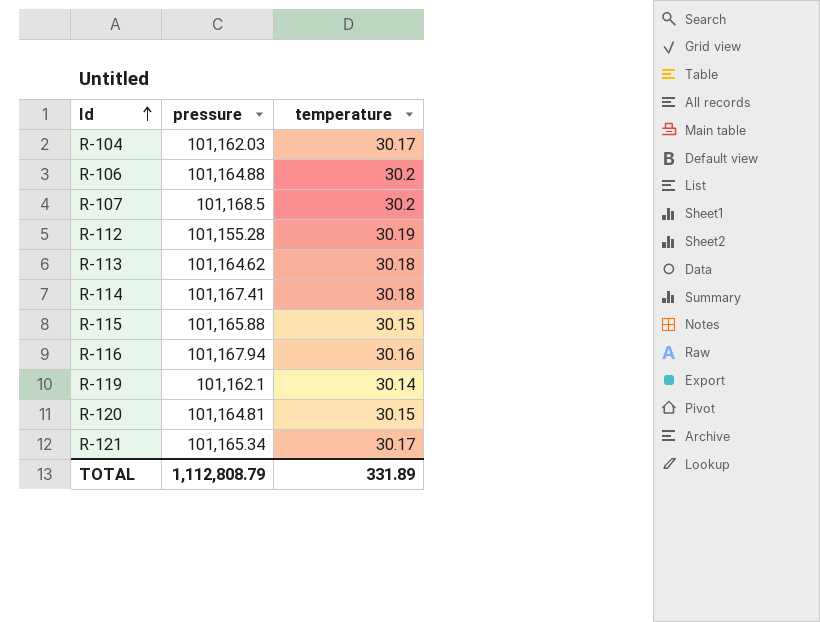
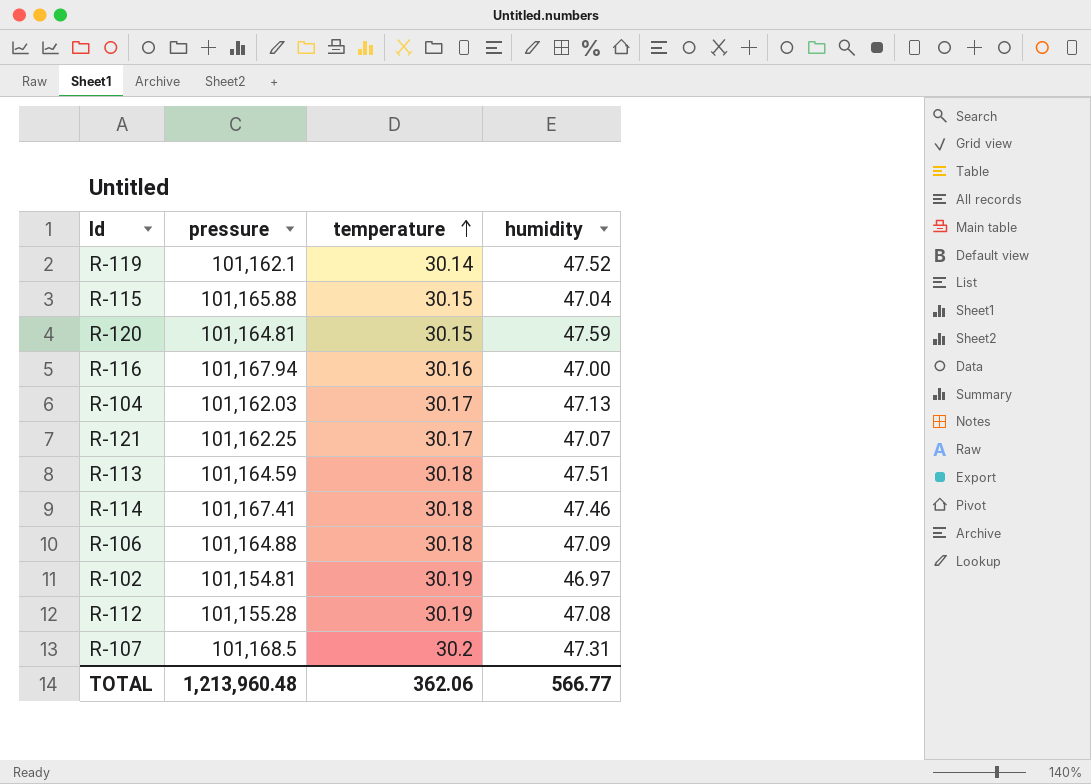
row order: Id ascending -> temperature ascending
column humidity | position: none -> 4
R-121 | pressure: 101,165.34 -> 101,162.25
R-113 | pressure: 101,164.62 -> 101,164.59
R-106 | temperature: 30.2 -> 30.18
row R-102: none -> 101,154.81 | 30.19 | 46.97
TOTAL | pressure: 1,112,808.79 -> 1,213,960.48
TOTAL | temperature: 331.89 -> 362.06

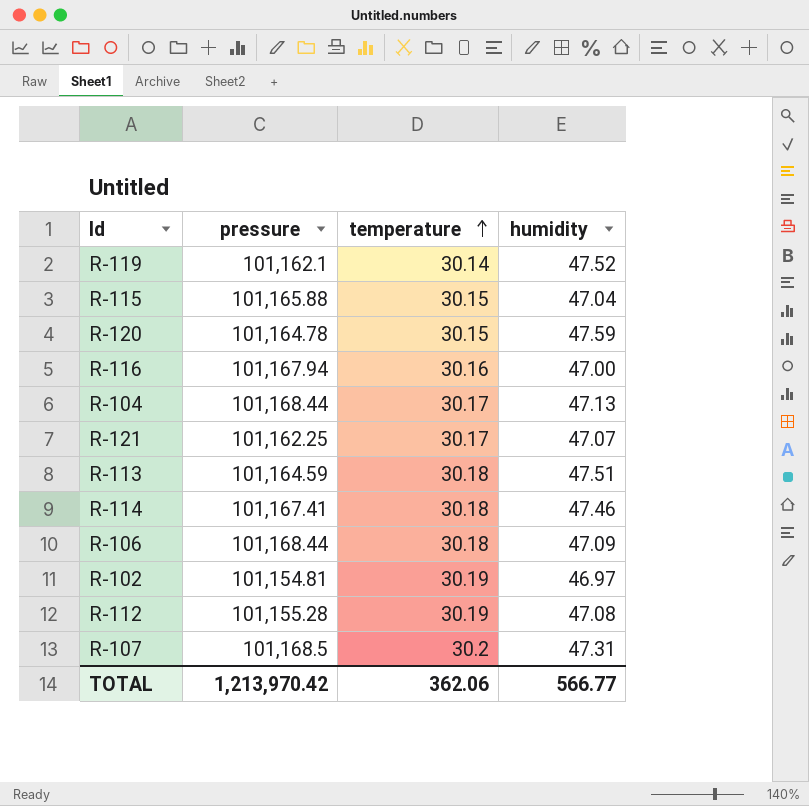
R-120 | pressure: 101,164.81 -> 101,164.78
R-104 | pressure: 101,162.03 -> 101,168.44
R-106 | pressure: 101,164.88 -> 101,168.44
TOTAL | pressure: 1,213,960.48 -> 1,213,970.42

